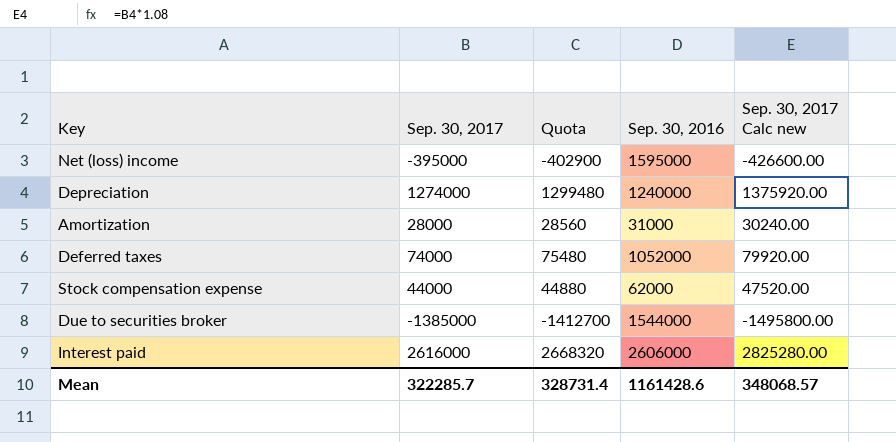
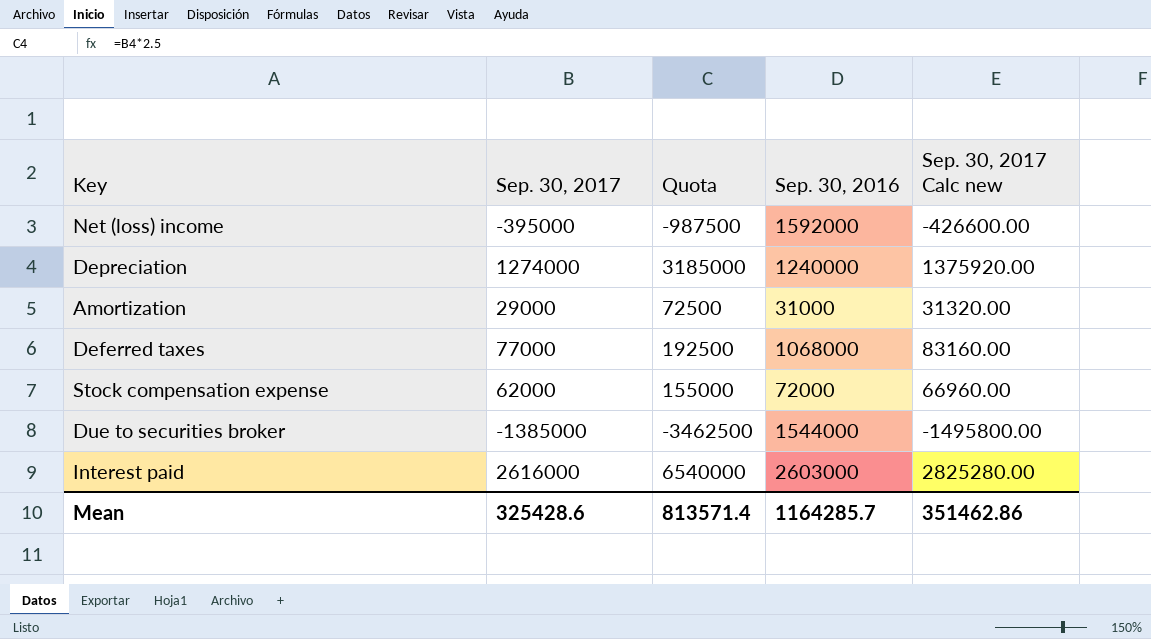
column Quota | formula: [Sep. 30, 2017] * 1.02 -> [Sep. 30, 2017] * 2.5
Net (loss) income | Sep. 30, 2016: 1595000 -> 1592000
Amortization | Sep. 30, 2017: 28000 -> 29000
Amortization | Sep. 30, 2017 Calc new: 30240.00 -> 31320.00
Deferred taxes | Sep. 30, 2017: 74000 -> 77000
Deferred taxes | Sep. 30, 2016: 1052000 -> 1068000
Deferred taxes | Sep. 30, 2017 Calc new: 79920.00 -> 83160.00
Stock compensation expense | Sep. 30, 2017: 44000 -> 62000
Stock compensation expense | Sep. 30, 2016: 62000 -> 72000
Stock compensation expense | Sep. 30, 2017 Calc new: 47520.00 -> 66960.00
Interest paid | Sep. 30, 2016: 2606000 -> 2603000
Mean | Sep. 30, 2017: 322285.7 -> 325428.6
Mean | Quota: 328731.4 -> 813571.4
Mean | Sep. 30, 2016: 1161428.6 -> 1164285.7
Mean | Sep. 30, 2017 Calc new: 348068.57 -> 351462.86

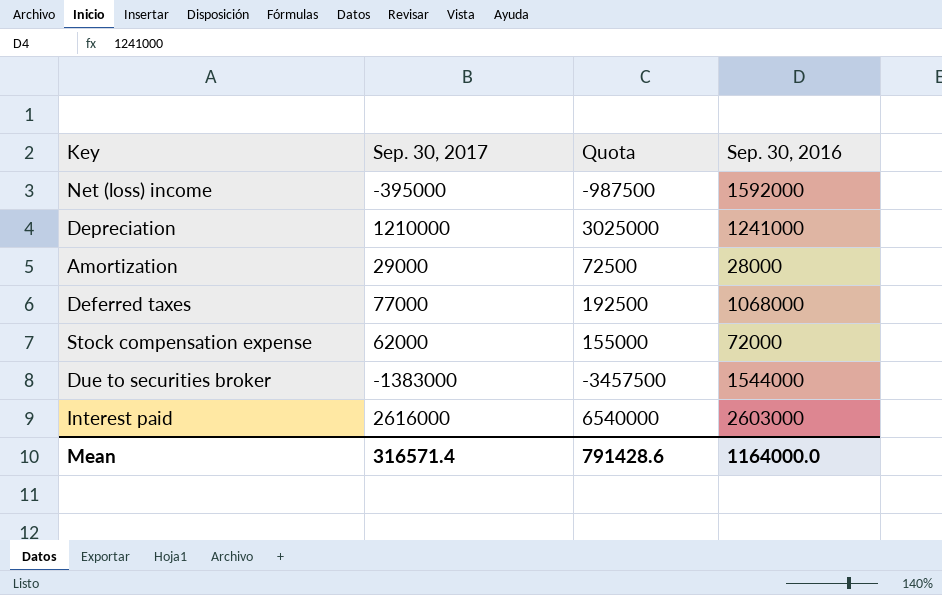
column Sep. 30, 2017 Calc new | formula: [Sep. 30, 2017] * 1.08 -> none
Depreciation | Sep. 30, 2017: 1274000 -> 1210000
Depreciation | Quota: 3185000 -> 3025000
Depreciation | Sep. 30, 2016: 1240000 -> 1241000
Amortization | Sep. 30, 2016: 31000 -> 28000
Due to securities broker | Sep. 30, 2017: -1385000 -> -1383000
Due to securities broker | Quota: -3462500 -> -3457500
Mean | Sep. 30, 2017: 325428.6 -> 316571.4
Mean | Quota: 813571.4 -> 791428.6
Mean | Sep. 30, 2016: 1164285.7 -> 1164000.0

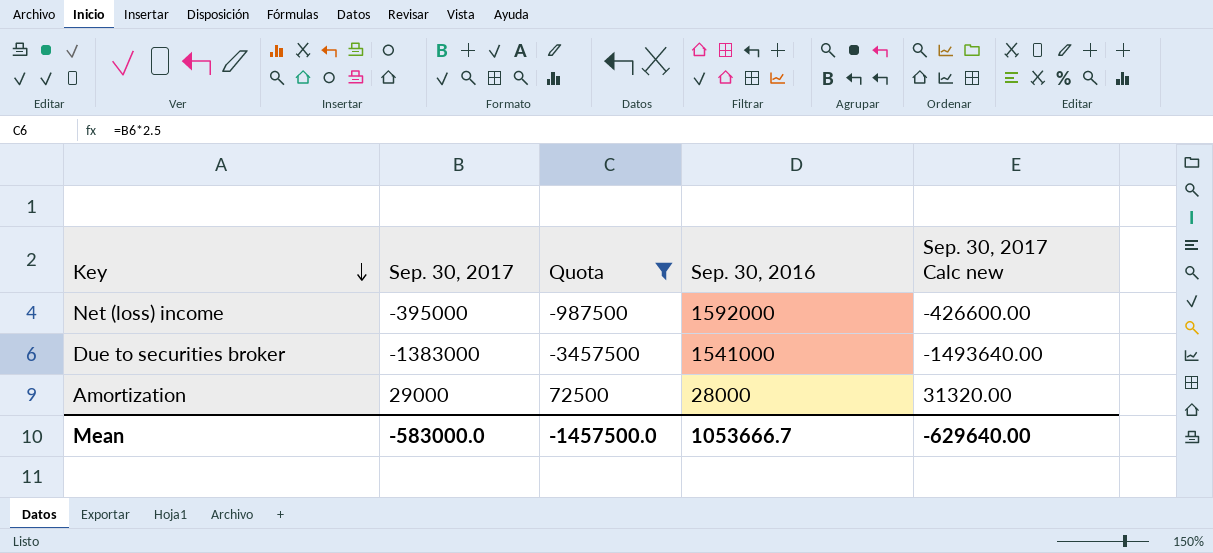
filter: none -> Quota <= 72500
row order: none -> Key descending
column Sep. 30, 2017 Calc new | formula: none -> [Sep. 30, 2017] * 1.08
Due to securities broker | Sep. 30, 2016: 1544000 -> 1541000
Mean | Sep. 30, 2017: 316571.4 -> -583000.0
Mean | Quota: 791428.6 -> -1457500.0
Mean | Sep. 30, 2016: 1164000.0 -> 1053666.7

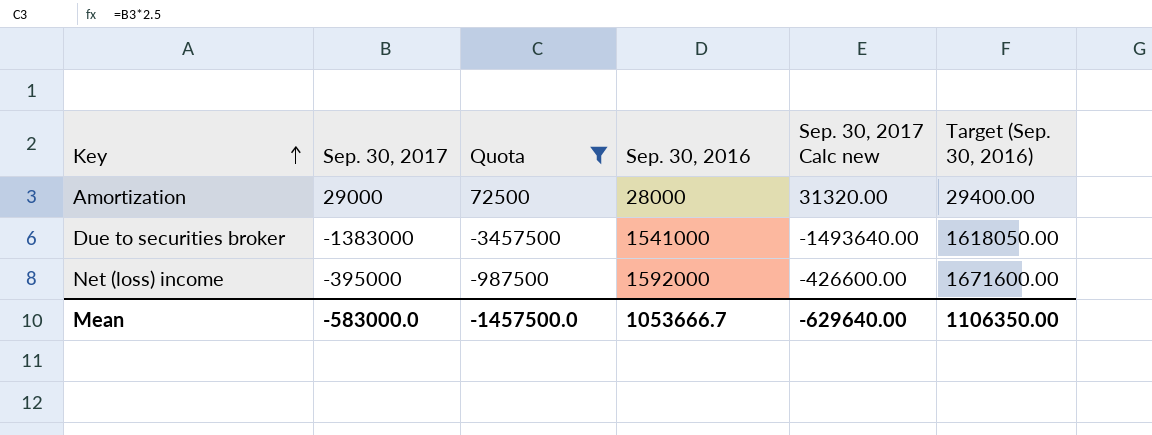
row order: Key descending -> Key ascending
column Target (Sep. 30, 2016) | formula: none -> [Sep. 30, 2016] * 1.05

